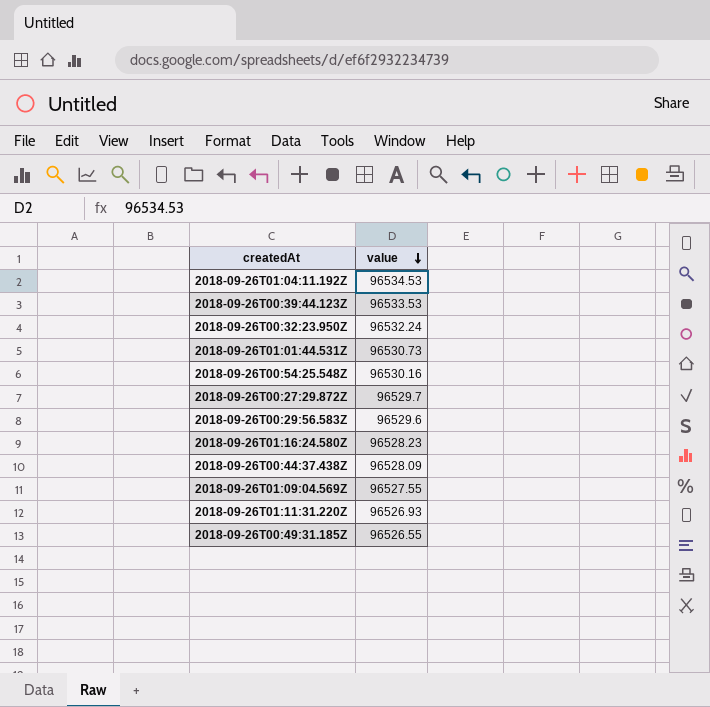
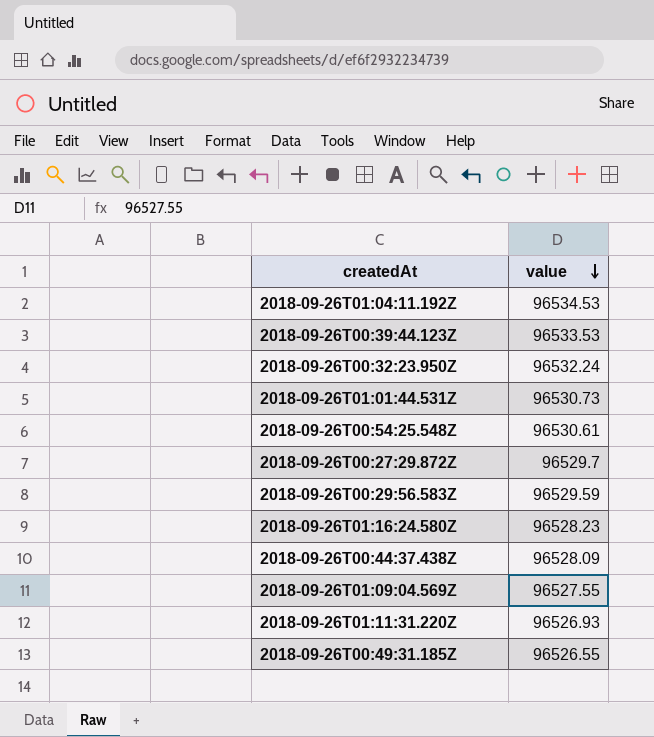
2018-09-26T00:54:25.548Z | value: 96530.16 -> 96530.61
2018-09-26T00:29:56.583Z | value: 96529.6 -> 96529.59

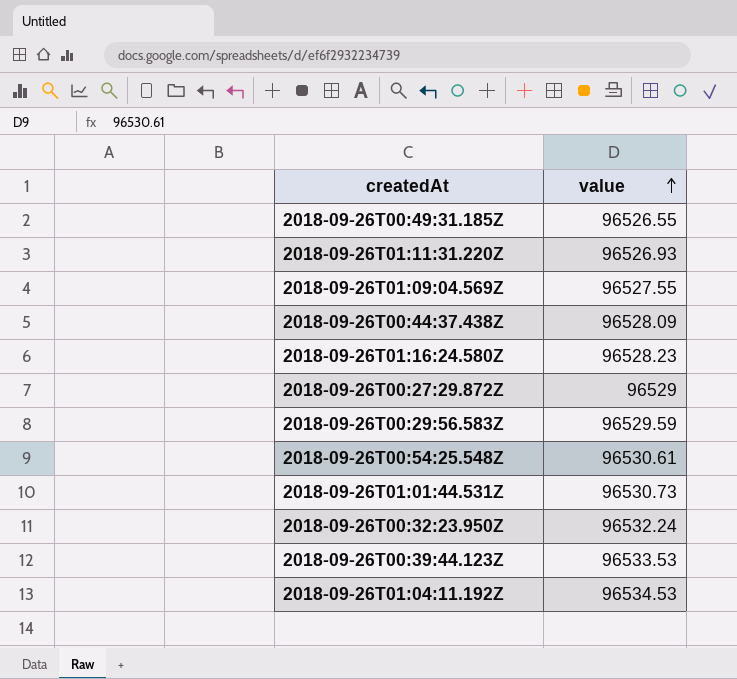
row order: value descending -> value ascending
2018-09-26T00:27:29.872Z | value: 96529.7 -> 96529

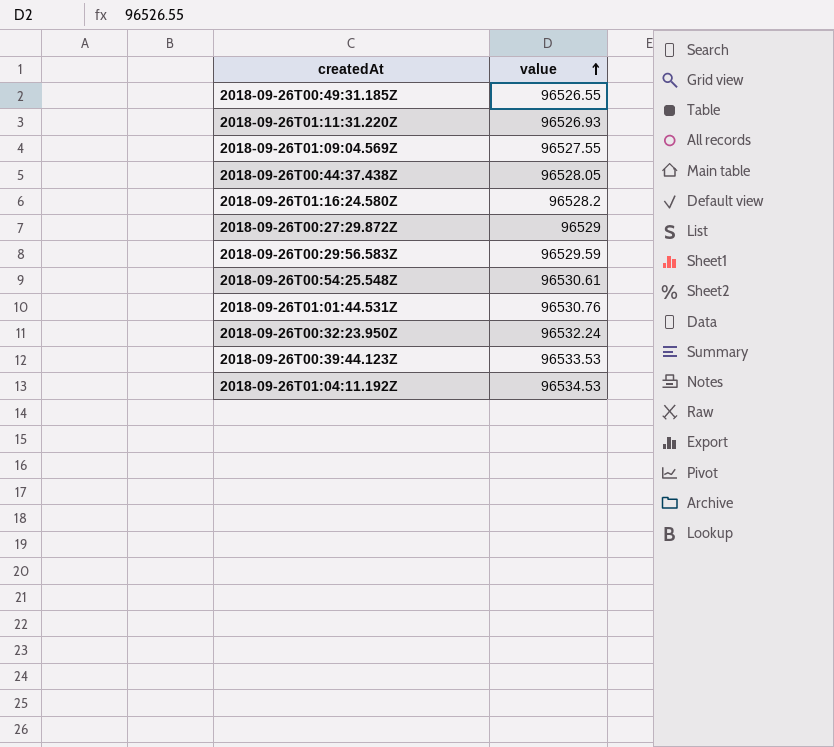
2018-09-26T00:44:37.438Z | value: 96528.09 -> 96528.05
2018-09-26T01:16:24.580Z | value: 96528.23 -> 96528.2
2018-09-26T01:01:44.531Z | value: 96530.73 -> 96530.76

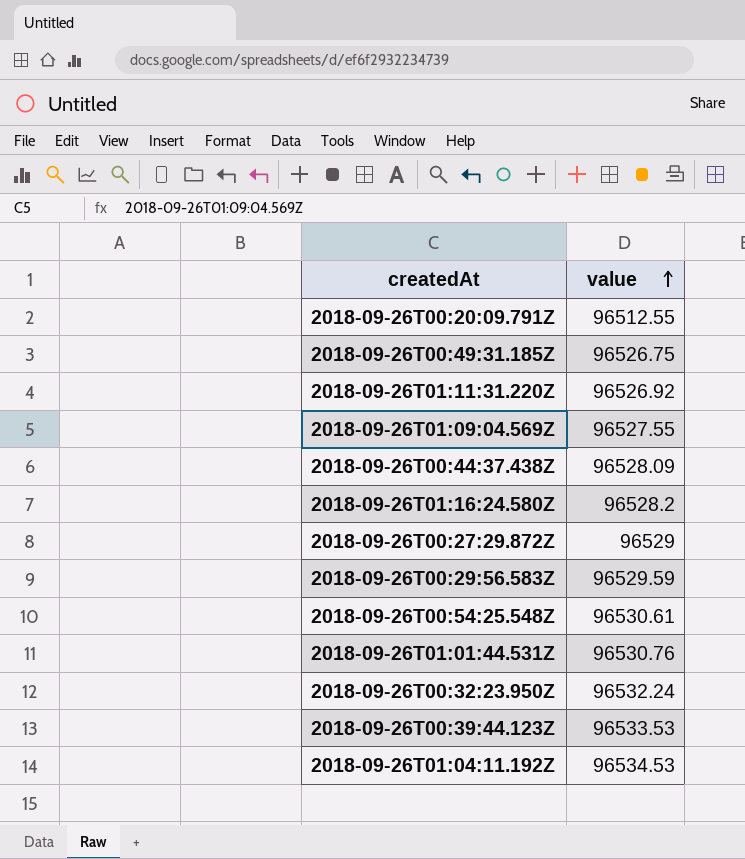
row 2018-09-26T00:20:09.791Z: none -> 96512.55
2018-09-26T00:49:31.185Z | value: 96526.55 -> 96526.75
2018-09-26T01:11:31.220Z | value: 96526.93 -> 96526.92
2018-09-26T00:44:37.438Z | value: 96528.05 -> 96528.09

